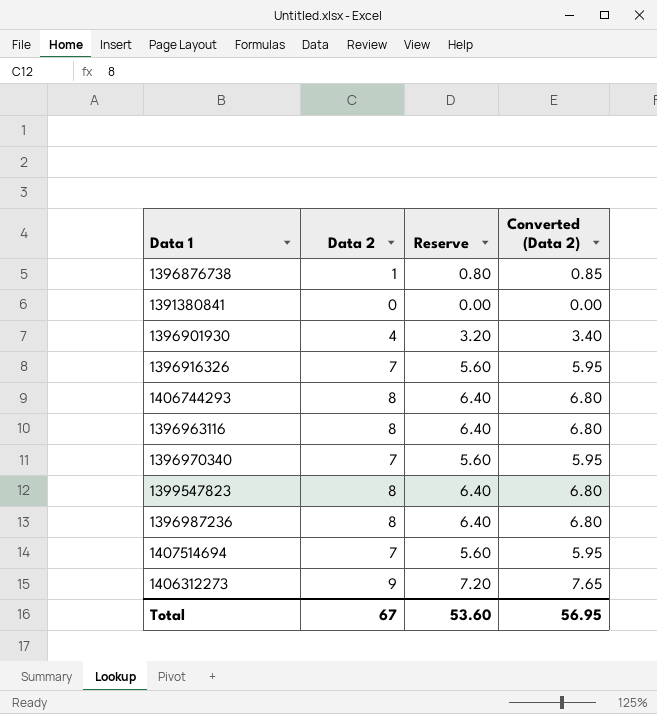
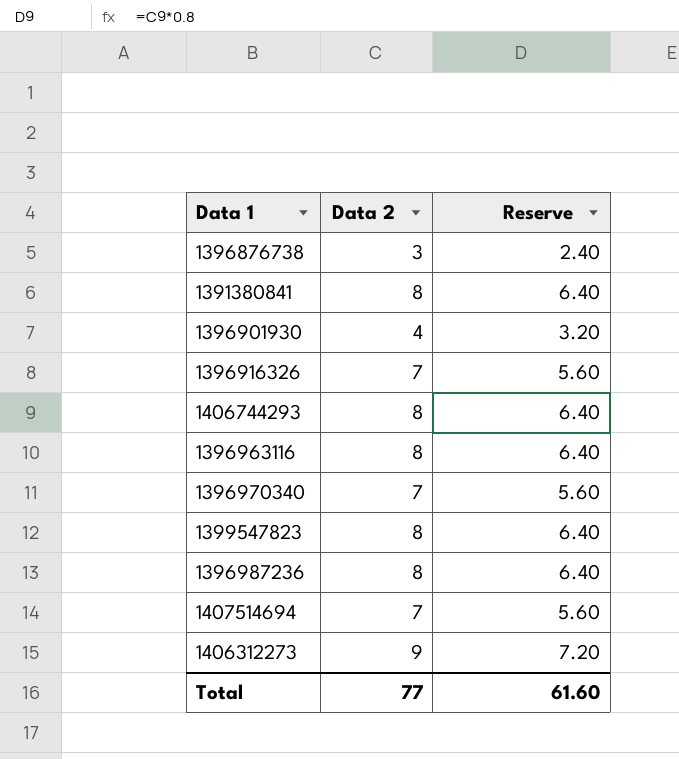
column Converted (Data 2) | formula: [Data 2] * 0.85 -> none
1396876738 | Data 2: 1 -> 3
1396876738 | Reserve: 0.80 -> 2.40
1391380841 | Data 2: 0 -> 8
1391380841 | Reserve: 0.00 -> 6.40
Total | Data 2: 67 -> 77
Total | Reserve: 53.60 -> 61.60

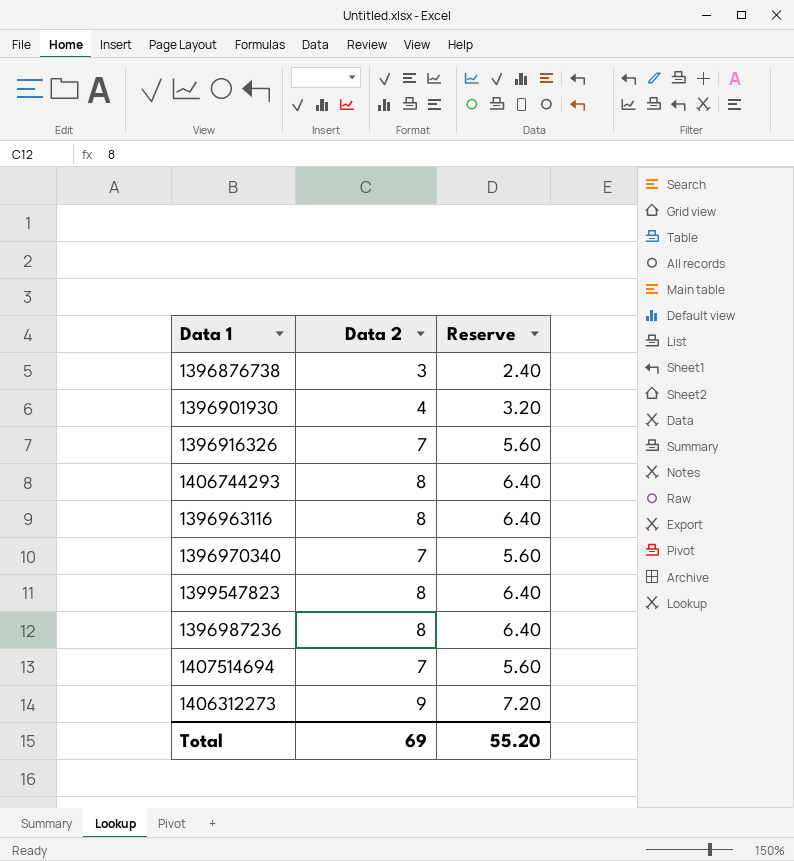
row 1391380841: 8 | 6.40 -> none
Total | Data 2: 77 -> 69
Total | Reserve: 61.60 -> 55.20

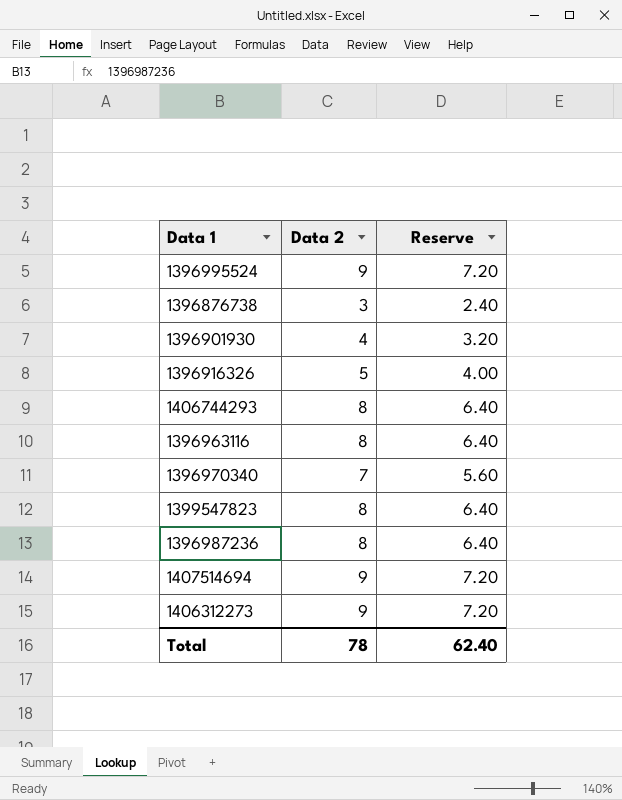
row 1396995524: none -> 9 | 7.20
1396916326 | Data 2: 7 -> 5
1396916326 | Reserve: 5.60 -> 4.00
1407514694 | Data 2: 7 -> 9
1407514694 | Reserve: 5.60 -> 7.20
Total | Data 2: 69 -> 78
Total | Reserve: 55.20 -> 62.40

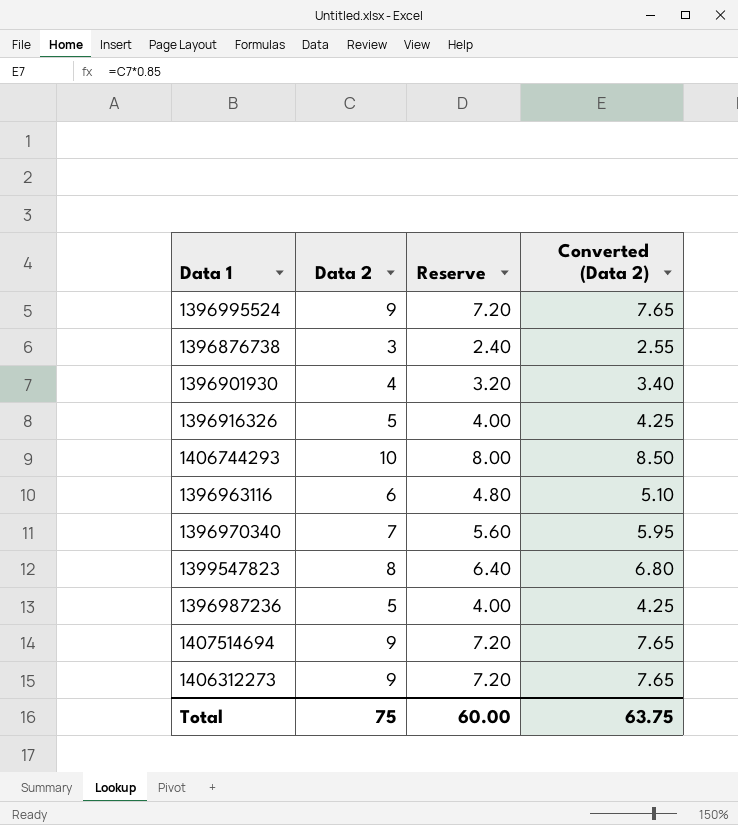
column Converted (Data 2) | formula: none -> [Data 2] * 0.85
1406744293 | Data 2: 8 -> 10
1406744293 | Reserve: 6.40 -> 8.00
1396963116 | Data 2: 8 -> 6
1396963116 | Reserve: 6.40 -> 4.80
1396987236 | Data 2: 8 -> 5
1396987236 | Reserve: 6.40 -> 4.00
Total | Data 2: 78 -> 75
Total | Reserve: 62.40 -> 60.00

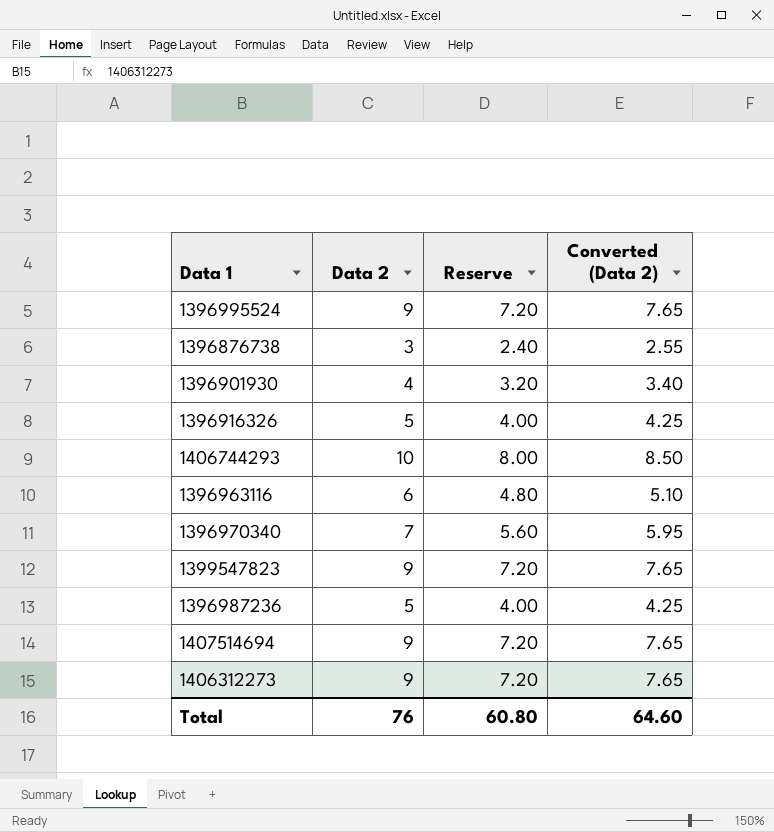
1399547823 | Data 2: 8 -> 9
1399547823 | Reserve: 6.40 -> 7.20
1399547823 | Converted (Data 2): 6.80 -> 7.65
Total | Data 2: 75 -> 76
Total | Reserve: 60.00 -> 60.80
Total | Converted (Data 2): 63.75 -> 64.60

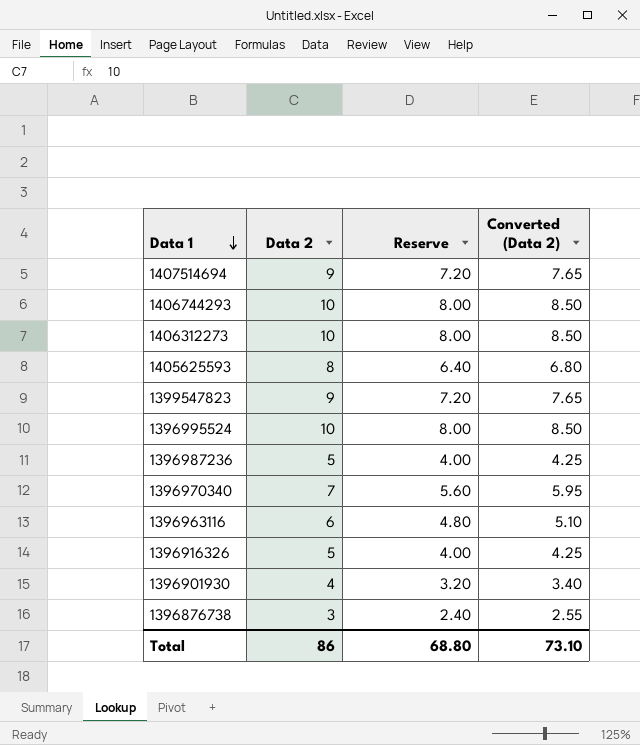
row order: none -> Data 1 descending
1406312273 | Data 2: 9 -> 10
1406312273 | Reserve: 7.20 -> 8.00
1406312273 | Converted (Data 2): 7.65 -> 8.50
row 1405625593: none -> 8 | 6.40 | 6.80
1396995524 | Data 2: 9 -> 10
1396995524 | Reserve: 7.20 -> 8.00
1396995524 | Converted (Data 2): 7.65 -> 8.50
Total | Data 2: 76 -> 86
Total | Reserve: 60.80 -> 68.80
Total | Converted (Data 2): 64.60 -> 73.10

